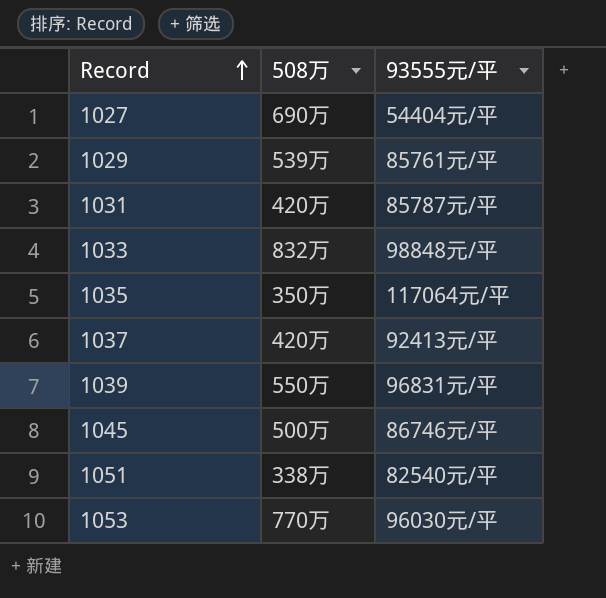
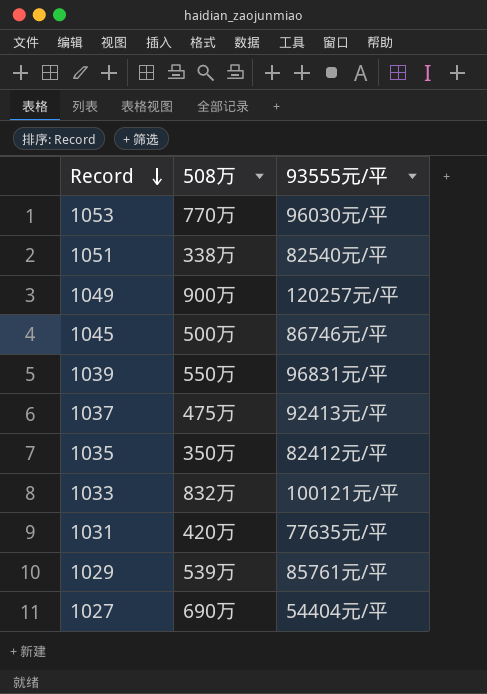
row order: Record ascending -> Record descending
row 1049: none -> 900万 | 120257元/平
1037 | 508万: 420万 -> 475万
1035 | 93555元/平: 117064元/平 -> 82412元/平
1033 | 93555元/平: 98848元/平 -> 100121元/平
1031 | 93555元/平: 85787元/平 -> 77635元/平

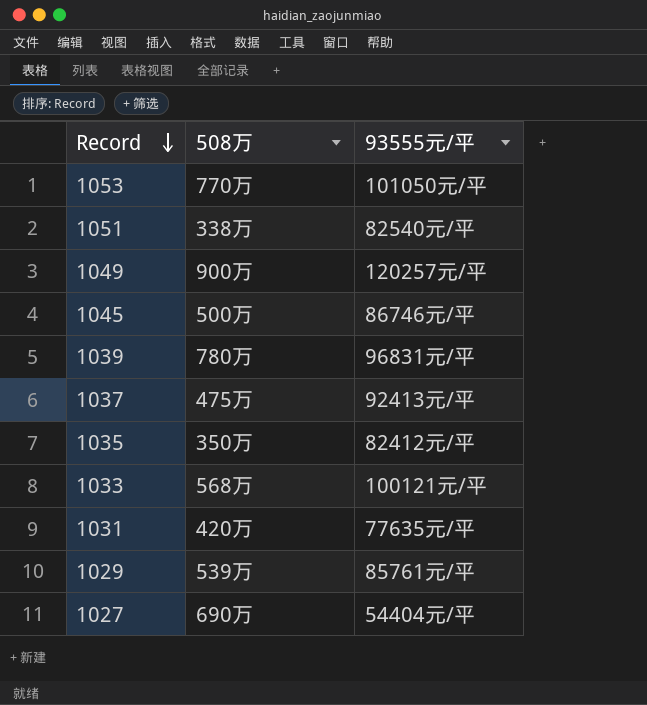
1053 | 93555元/平: 96030元/平 -> 101050元/平
1039 | 508万: 550万 -> 780万
1033 | 508万: 832万 -> 568万

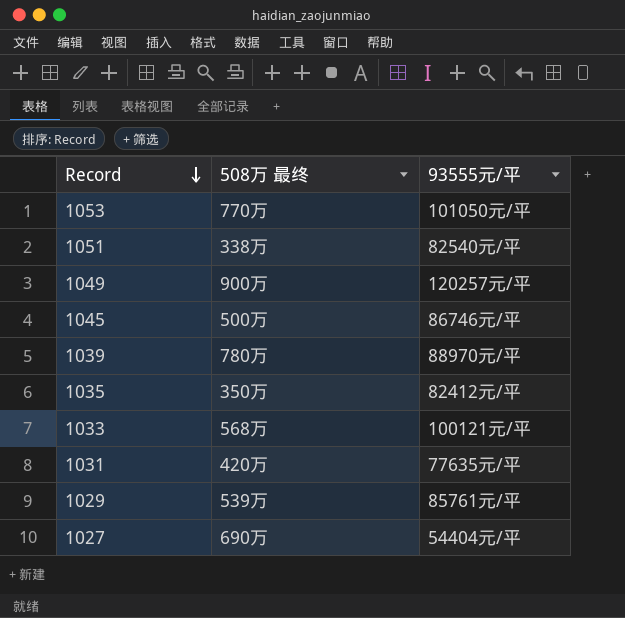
column name: 508万 -> 508万 最终
row 1037: 475万 | 92413元/平 -> none
1039 | 93555元/平: 96831元/平 -> 88970元/平

